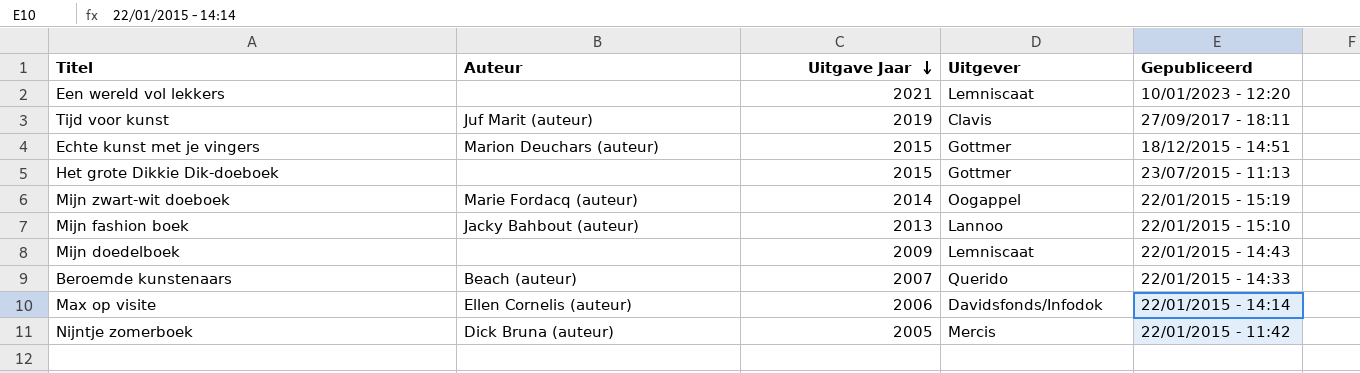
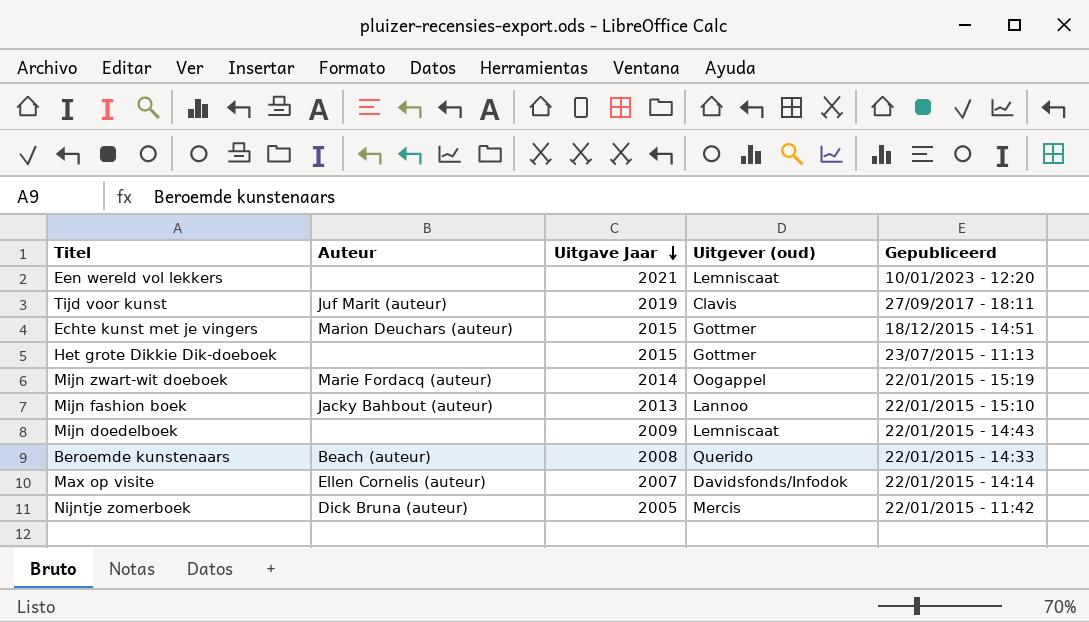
column name: Uitgever -> Uitgever (oud)
Beroemde kunstenaars | Uitgave Jaar: 2007 -> 2008
Max op visite | Uitgave Jaar: 2006 -> 2007

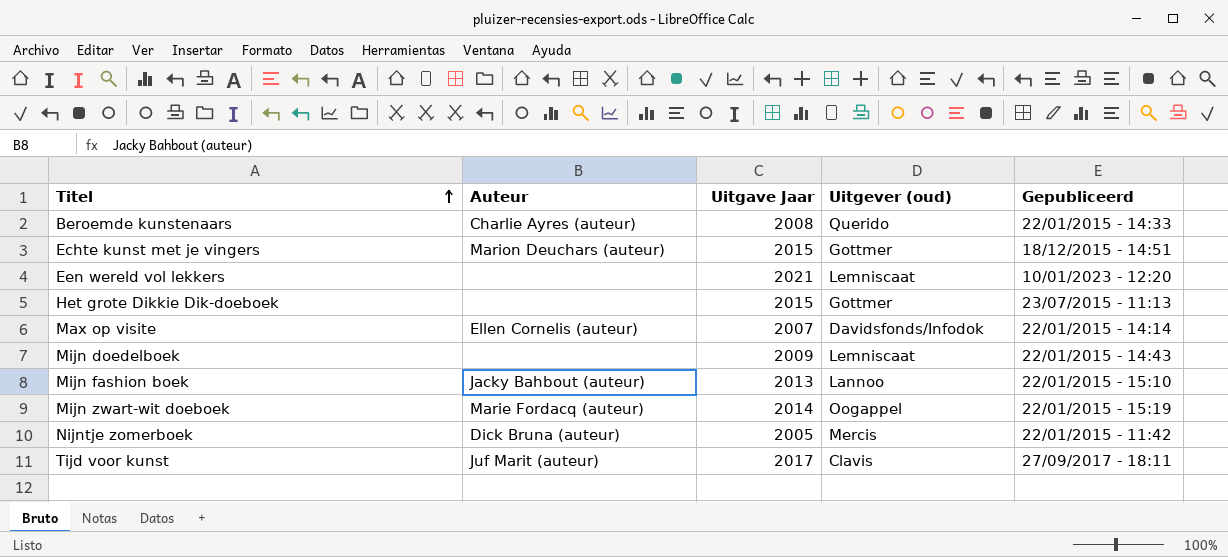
row order: Uitgave Jaar descending -> Titel ascending
Beroemde kunstenaars | Auteur: Beach (auteur) -> Charlie Ayres (auteur)
Tijd voor kunst | Uitgave Jaar: 2019 -> 2017

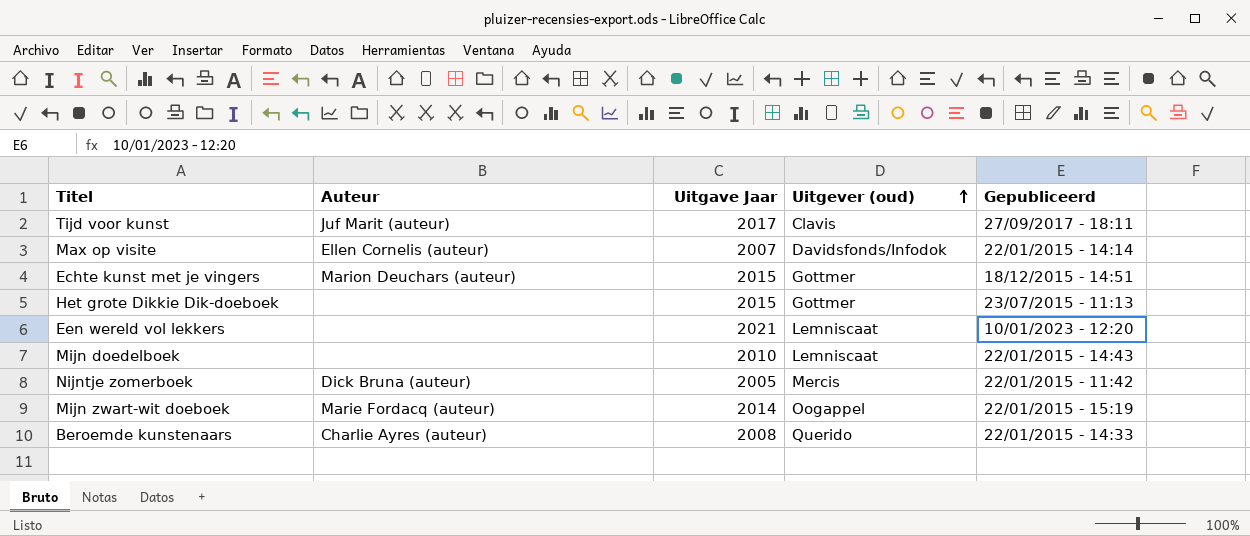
row order: Titel ascending -> Uitgever (oud) ascending
row Mijn fashion boek: Jacky Bahbout (auteur) | 2013 | Lannoo | 22/01/2015 - 15:10 -> none
Mijn doedelboek | Uitgave Jaar: 2009 -> 2010

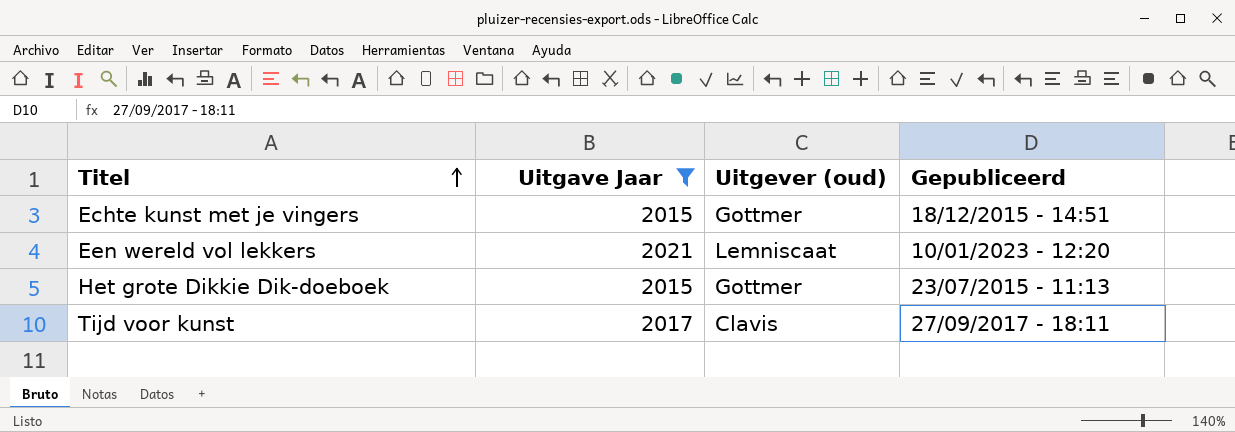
filter: none -> Uitgave Jaar >= 2015
row order: Uitgever (oud) ascending -> Titel ascending
column Auteur | position: 2 -> none

